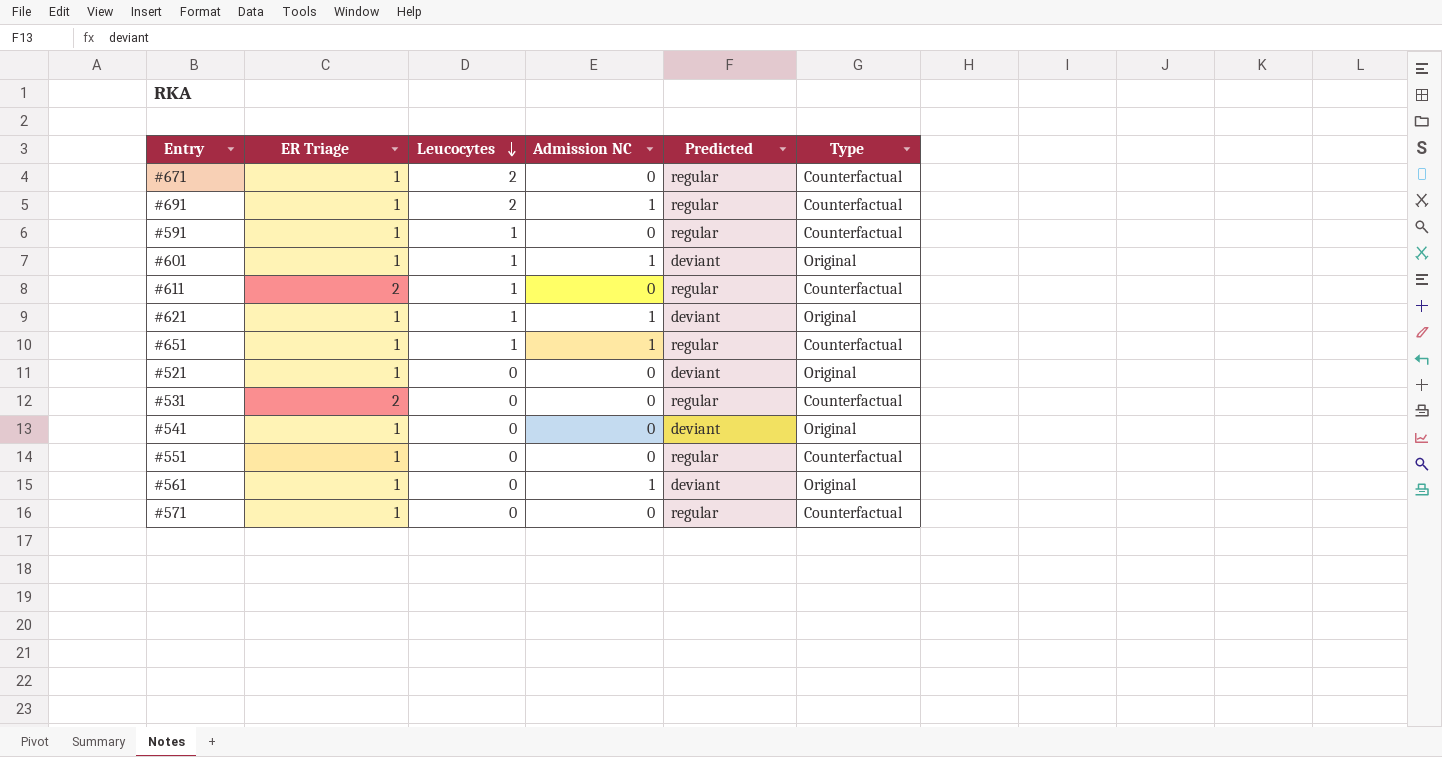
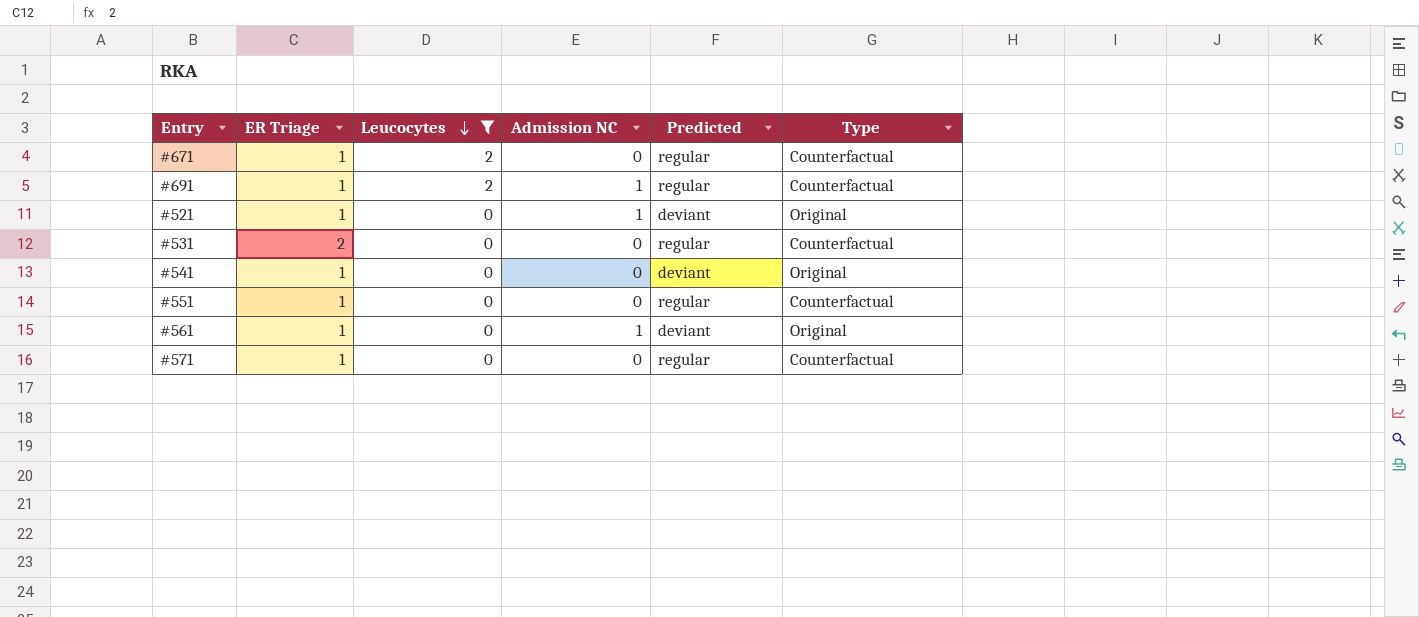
filter: none -> Leucocytes != 1
#521 | Admission NC: 0 -> 1

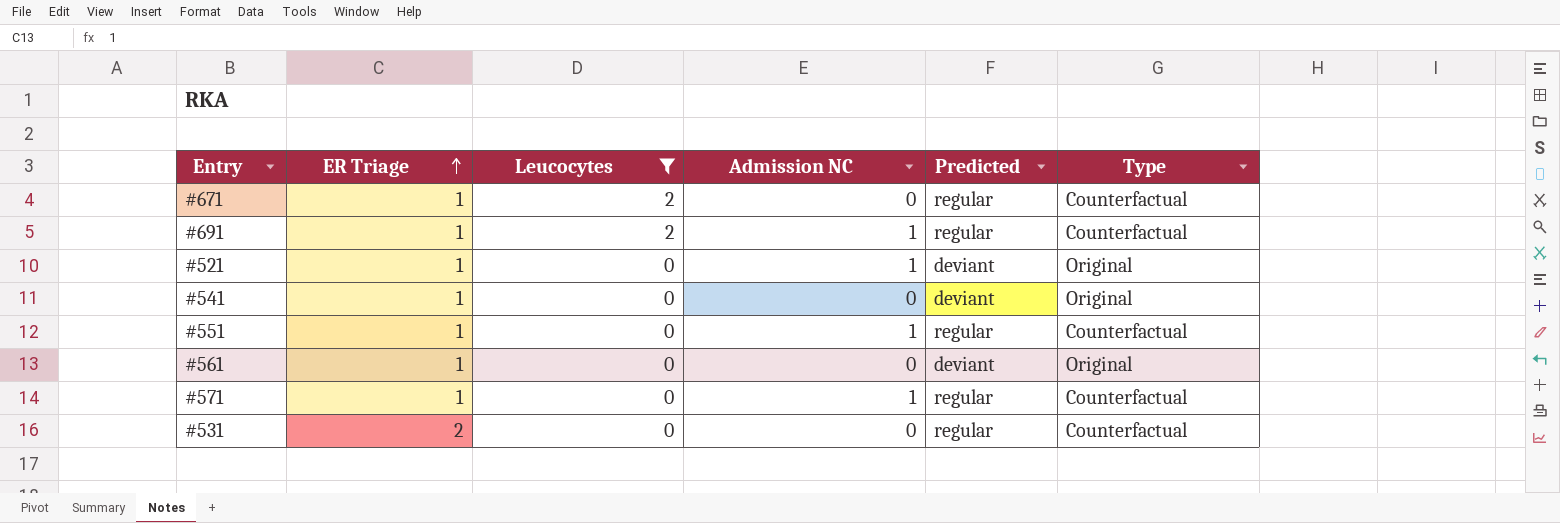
row order: Leucocytes descending -> ER Triage ascending
#551 | Admission NC: 0 -> 1
#561 | Admission NC: 1 -> 0
#571 | Admission NC: 0 -> 1

